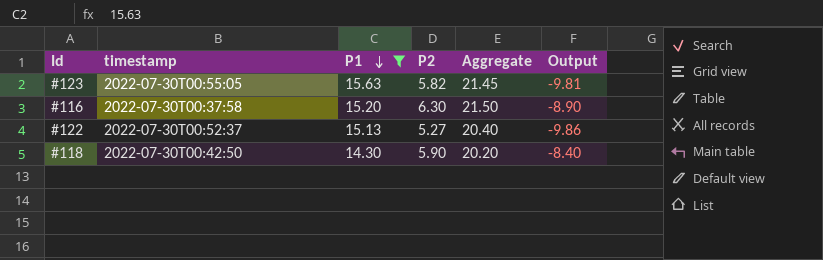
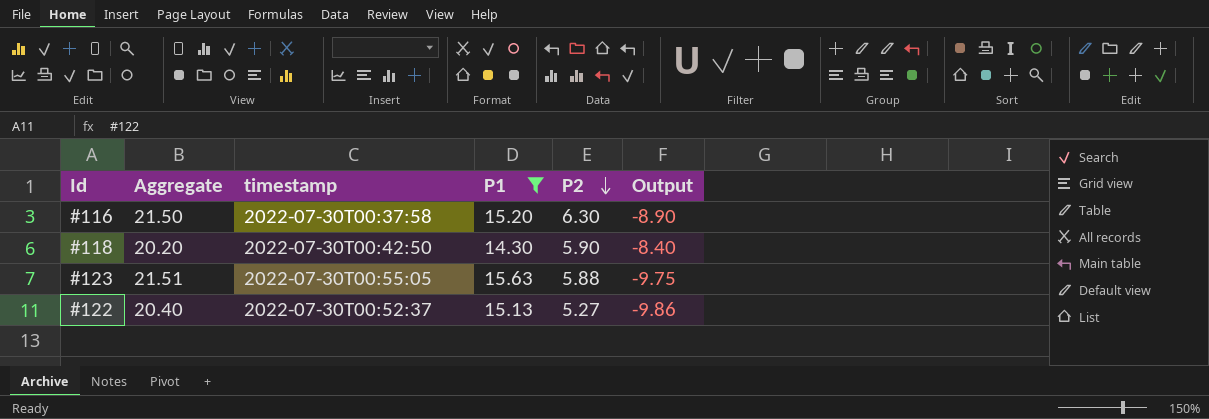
row order: P1 descending -> P2 descending
column Aggregate | position: 5 -> 2
#123 | Aggregate: 21.45 -> 21.51
#123 | P2: 5.82 -> 5.88
#123 | Output: -9.81 -> -9.75

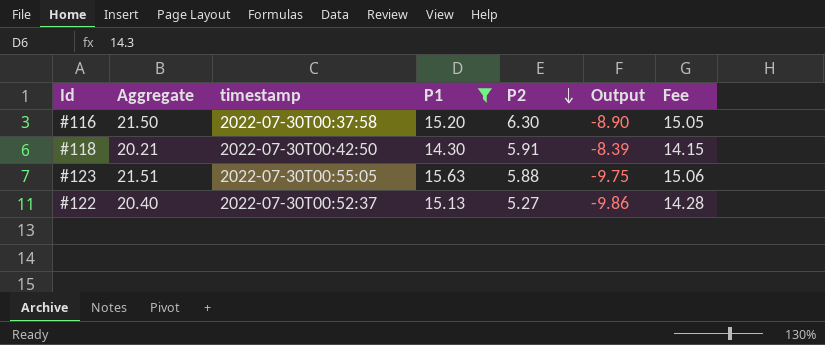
column Fee | formula: none -> [Aggregate] * 0.7
#118 | Aggregate: 20.20 -> 20.21
#118 | P2: 5.90 -> 5.91
#118 | Output: -8.40 -> -8.39

